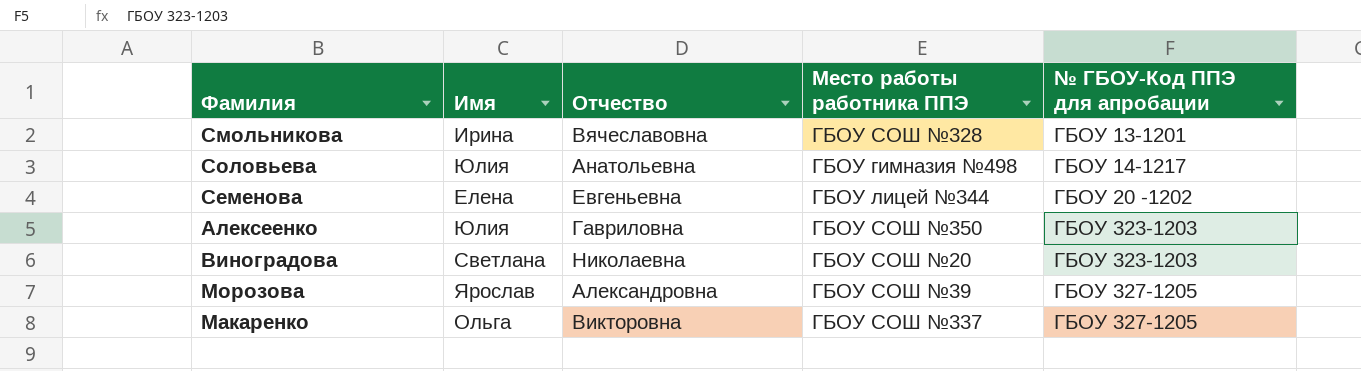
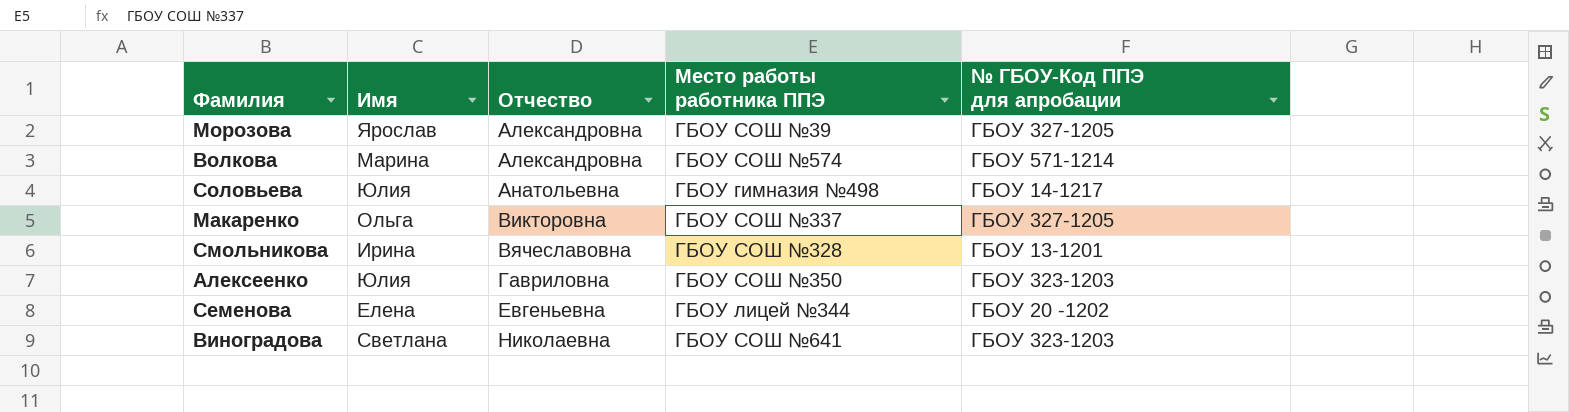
row order: № ГБОУ-Код ППЭ для апробации ascending -> Отчество ascending
row Волкова: none -> Марина | Александровна | ГБОУ СОШ №574 | ГБОУ 571-1214
Виноградова | Место работы работника ППЭ: ГБОУ СОШ №20 -> ГБОУ СОШ №641

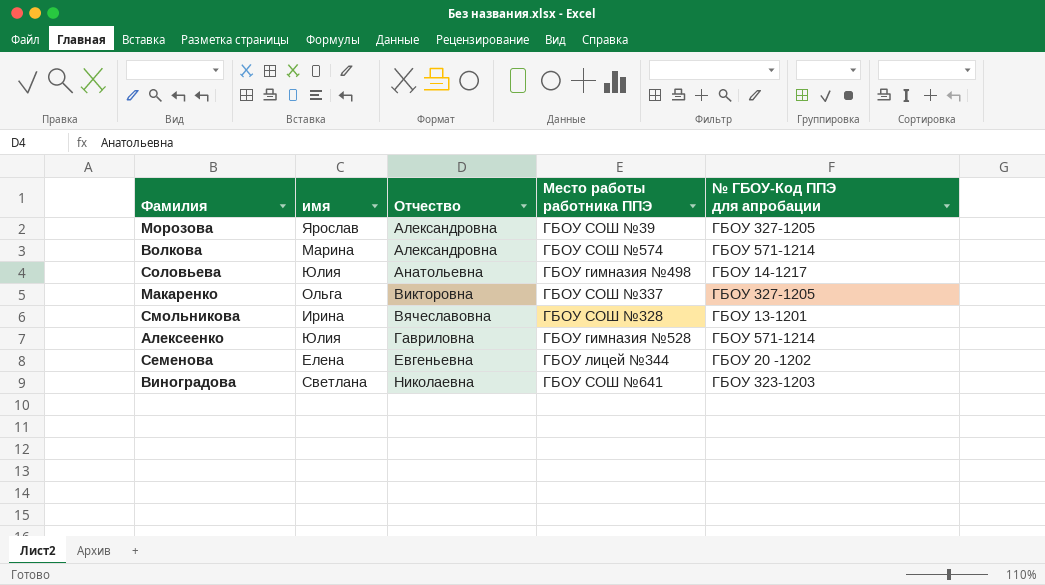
column name: Имя -> имя
Алексеенко | Место работы работника ППЭ: ГБОУ СОШ №350 -> ГБОУ гимназия №528
Алексеенко | № ГБОУ-Код ППЭ для апробации: ГБОУ 323-1203 -> ГБОУ 571-1214

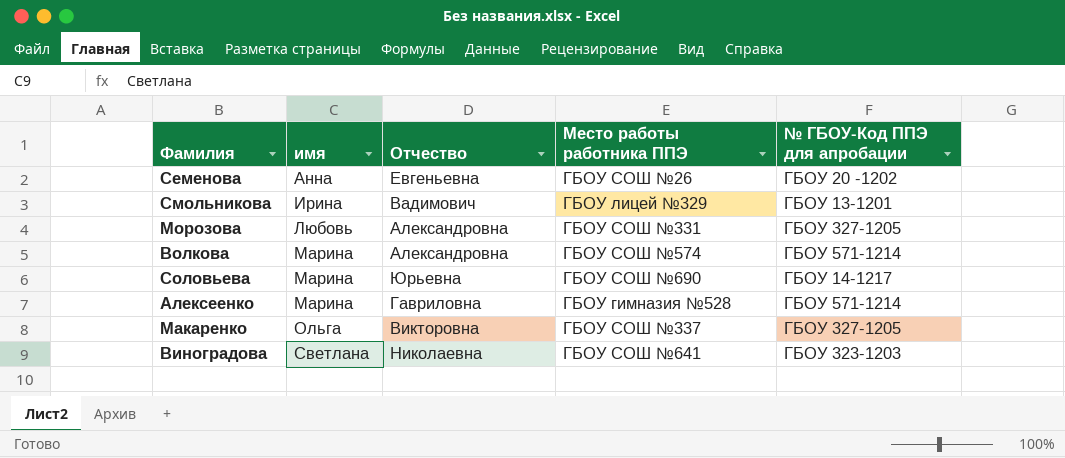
row order: Отчество ascending -> имя ascending
Семенова | имя: Елена -> Анна
Семенова | Место работы работника ППЭ: ГБОУ лицей №344 -> ГБОУ СОШ №26
Смольникова | Отчество: Вячеславовна -> Вадимович
Смольникова | Место работы работника ППЭ: ГБОУ СОШ №328 -> ГБОУ лицей №329
Морозова | имя: Ярослав -> Любовь
Морозова | Место работы работника ППЭ: ГБОУ СОШ №39 -> ГБОУ СОШ №331
Соловьева | имя: Юлия -> Марина
Соловьева | Отчество: Анатольевна -> Юрьевна
Соловьева | Место работы работника ППЭ: ГБОУ гимназия №498 -> ГБОУ СОШ №690
Алексеенко | имя: Юлия -> Марина

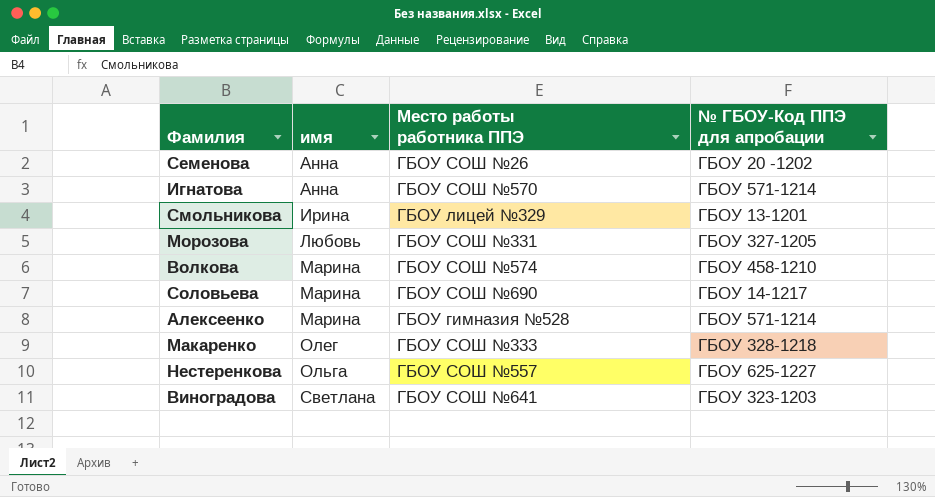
column Отчество | position: 3 -> none
row Игнатова: none -> Анна | ГБОУ СОШ №570 | ГБОУ 571-1214
Волкова | № ГБОУ-Код ППЭ для апробации: ГБОУ 571-1214 -> ГБОУ 458-1210
Макаренко | имя: Ольга -> Олег
Макаренко | Место работы работника ППЭ: ГБОУ СОШ №337 -> ГБОУ СОШ №333
Макаренко | № ГБОУ-Код ППЭ для апробации: ГБОУ 327-1205 -> ГБОУ 328-1218
row Нестеренкова: none -> Ольга | ГБОУ СОШ №557 | ГБОУ 625-1227

